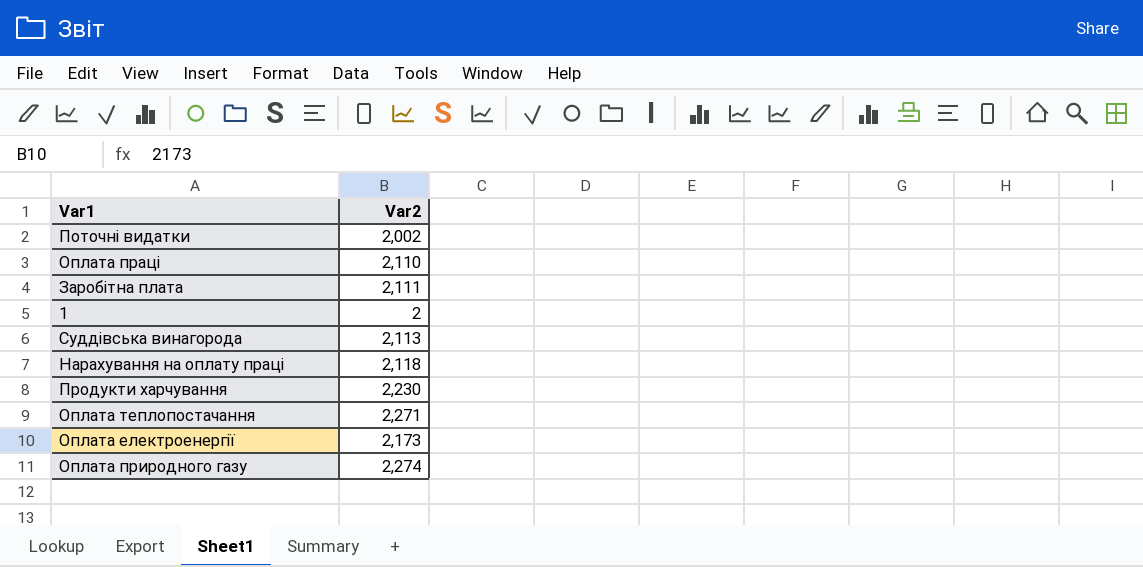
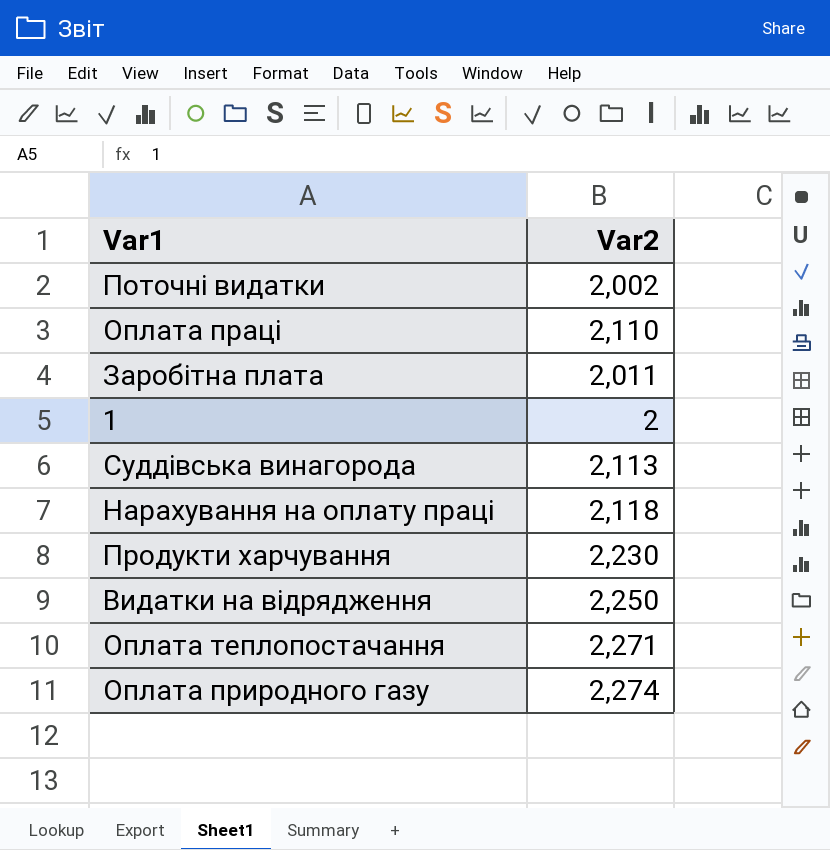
row Оплата електроенергії: 2,173 -> none
Заробітна плата | Var2: 2,111 -> 2,011
row Видатки на відрядження: none -> 2,250

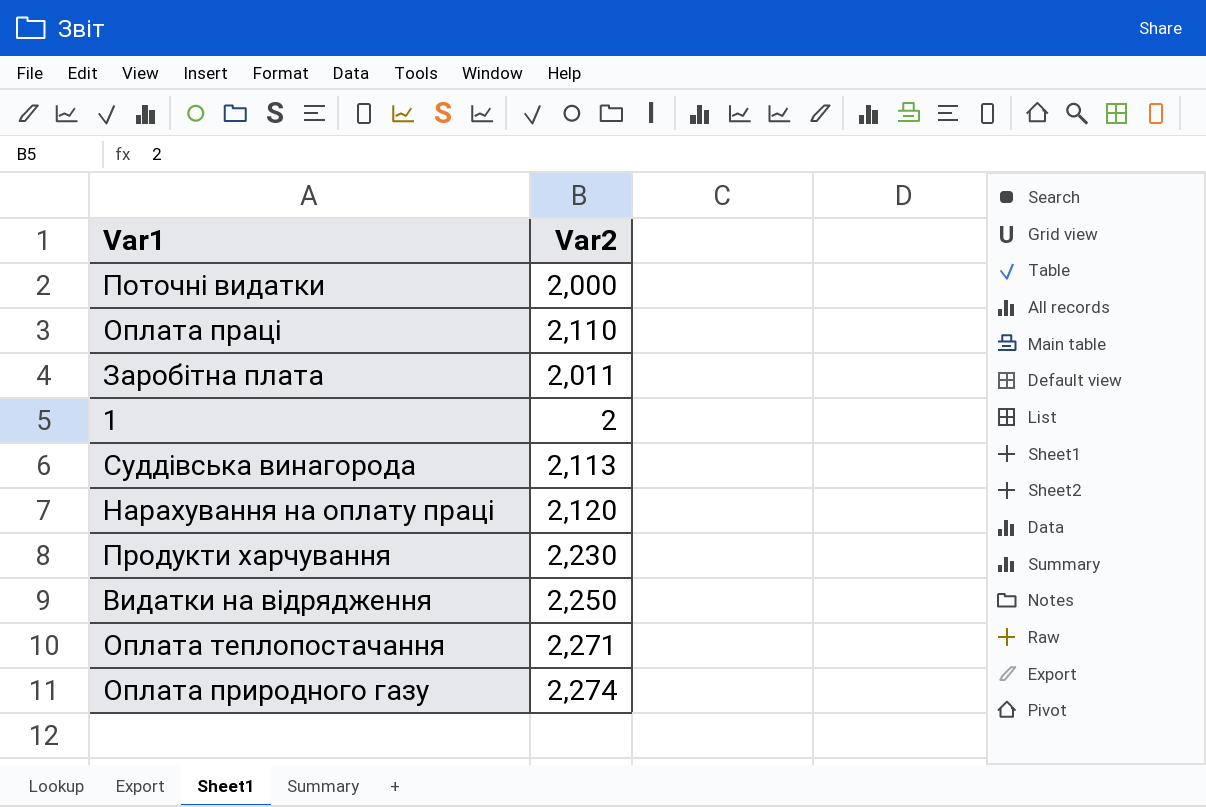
Поточні видатки | Var2: 2,002 -> 2,000
Нарахування на оплату праці | Var2: 2,118 -> 2,120

